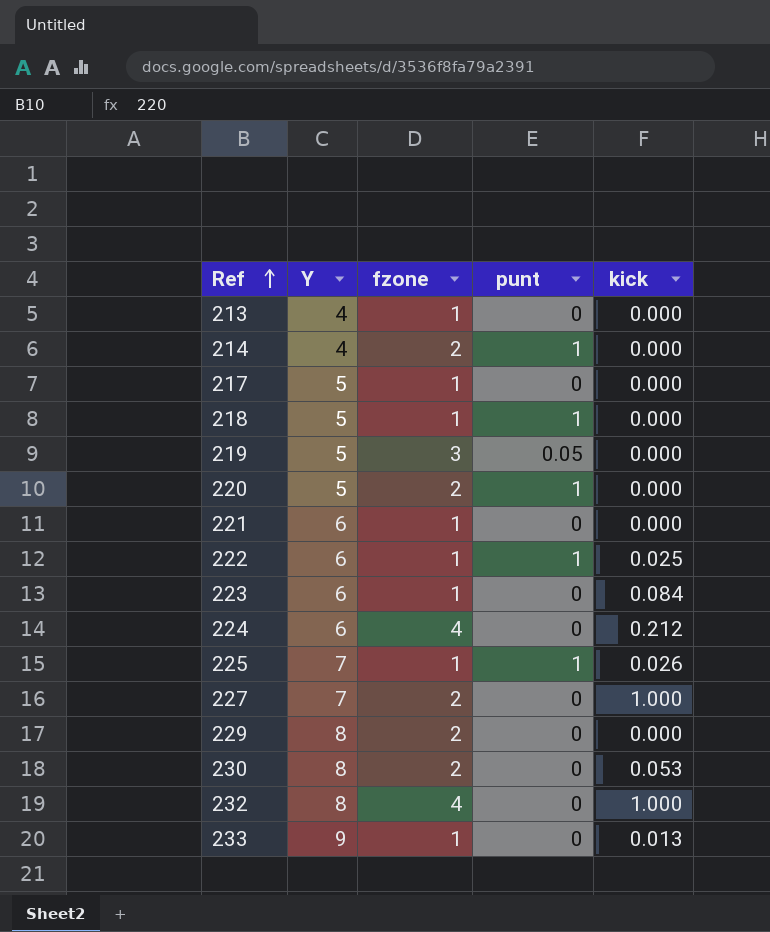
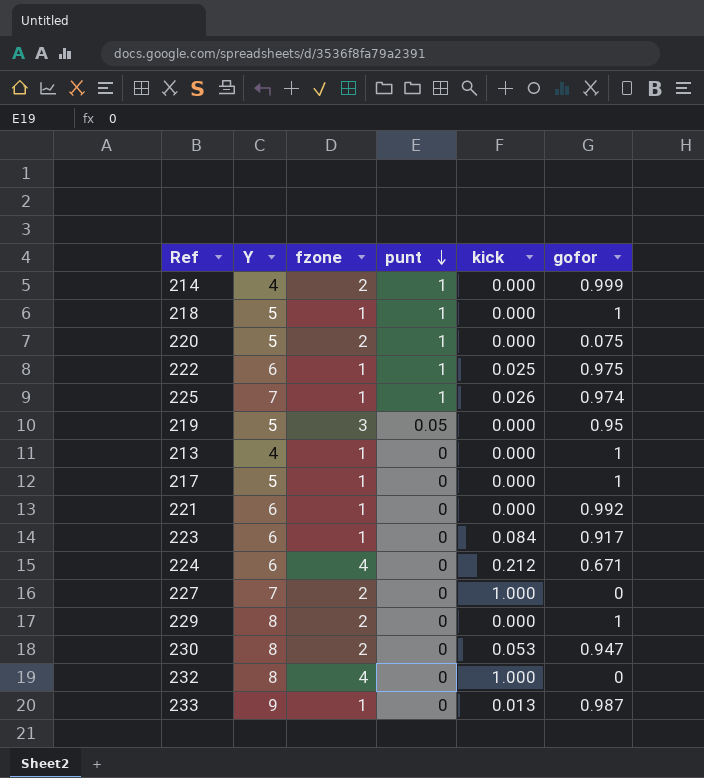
row order: Ref ascending -> punt descending
column gofor | position: none -> 6

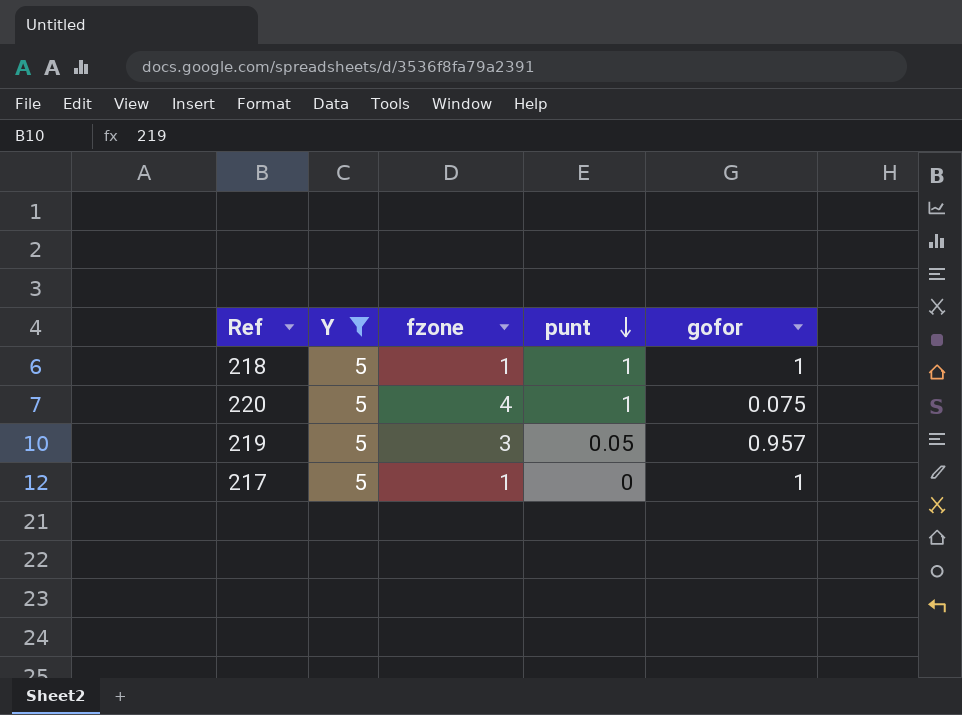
filter: none -> Y = 5
column kick | position: 5 -> none
220 | fzone: 2 -> 4
219 | gofor: 0.95 -> 0.957

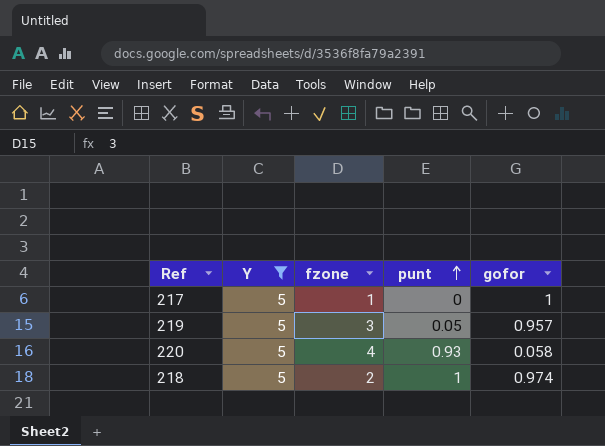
row order: punt descending -> punt ascending
220 | punt: 1 -> 0.93
220 | gofor: 0.075 -> 0.058
218 | fzone: 1 -> 2
218 | gofor: 1 -> 0.974

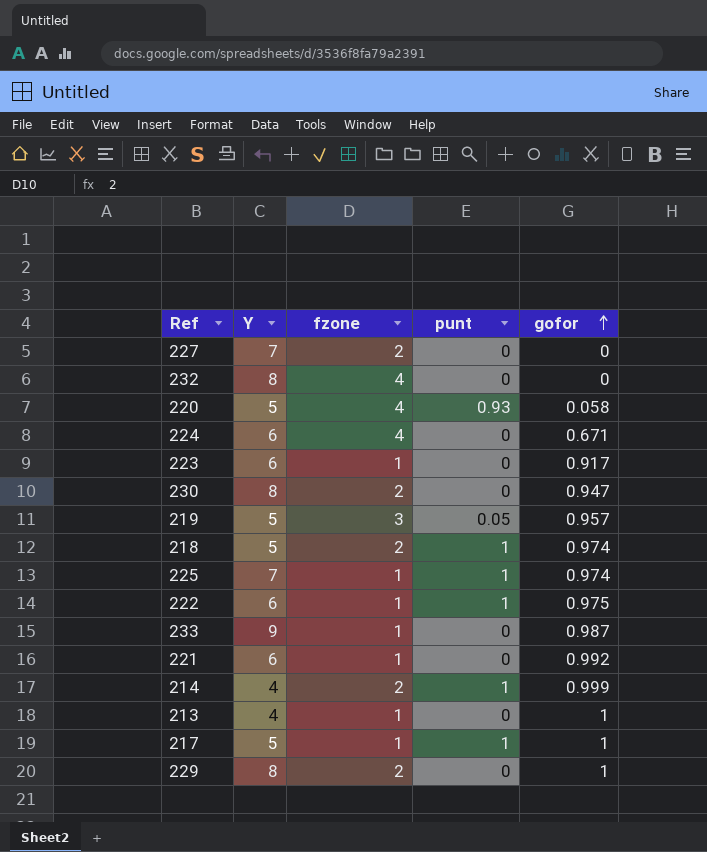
filter: Y = 5 -> none
row order: punt ascending -> gofor ascending
217 | punt: 0 -> 1

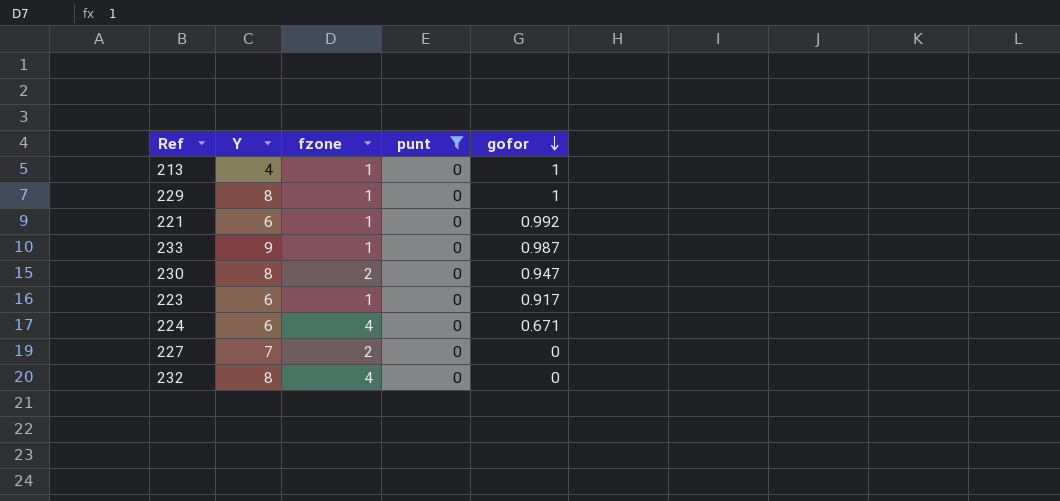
filter: none -> punt = 0
row order: gofor ascending -> gofor descending
229 | fzone: 2 -> 1

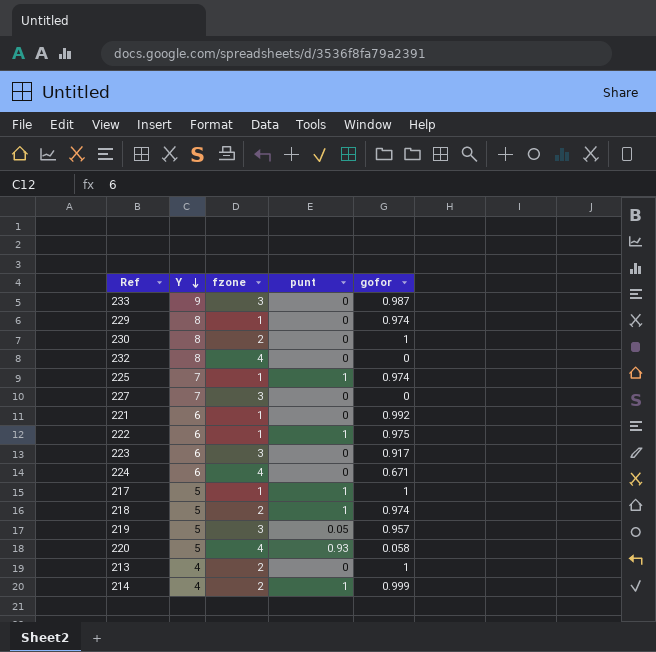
filter: punt = 0 -> none
row order: gofor descending -> Y descending
233 | fzone: 1 -> 3
229 | gofor: 1 -> 0.974
230 | gofor: 0.947 -> 1
227 | fzone: 2 -> 3
223 | fzone: 1 -> 3
213 | fzone: 1 -> 2

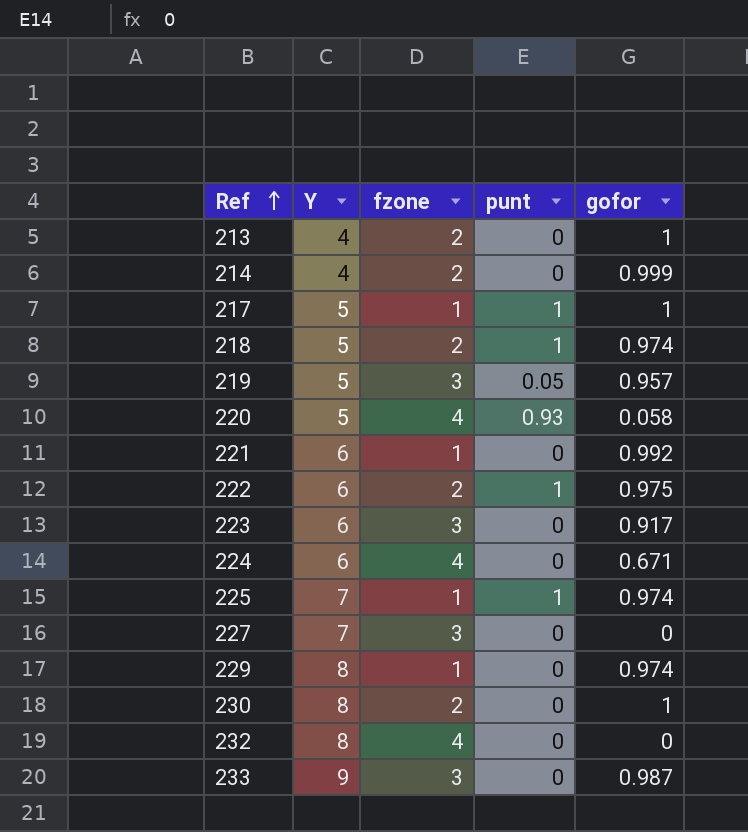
row order: Y descending -> Ref ascending
214 | punt: 1 -> 0
222 | fzone: 1 -> 2

